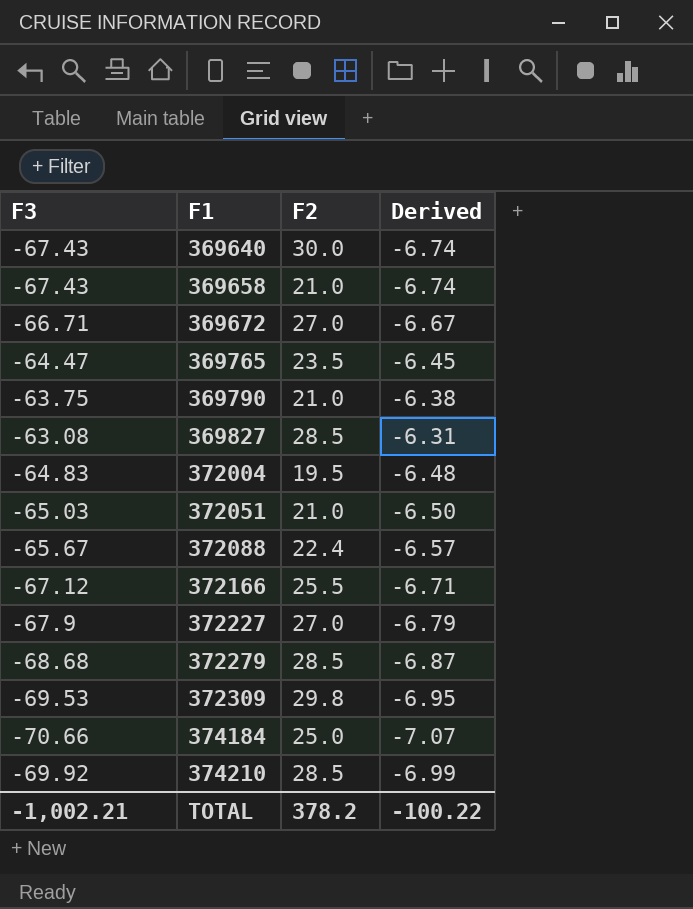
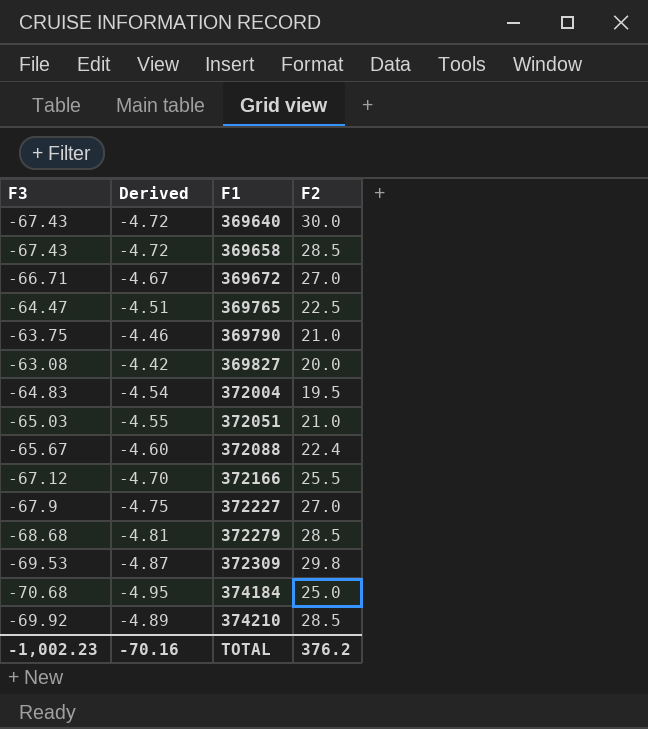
column Derived | formula: [F3] * 0.1 -> [F3] * 0.07
column Derived | position: 4 -> 2
369658 | F2: 21.0 -> 28.5
369765 | F2: 23.5 -> 22.5
369827 | F2: 28.5 -> 20.0
374184 | F3: -70.66 -> -70.68
TOTAL | F3: -1,002.21 -> -1,002.23
TOTAL | Derived: -100.22 -> -70.16
TOTAL | F2: 378.2 -> 376.2

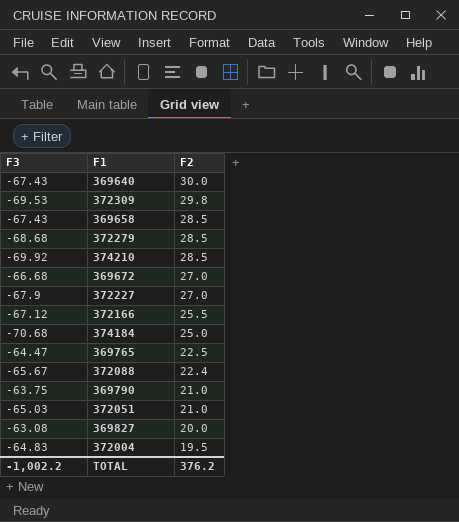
row order: F1 ascending -> F2 descending
column Derived | formula: [F3] * 0.07 -> none
369672 | F3: -66.71 -> -66.68
TOTAL | F3: -1,002.23 -> -1,002.2

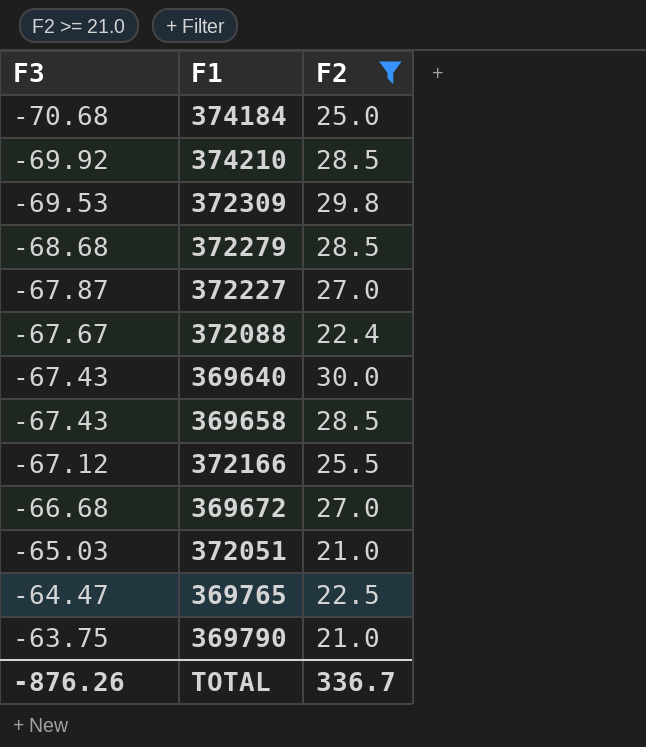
filter: none -> F2 >= 21.0
row order: F2 descending -> F3 ascending
372227 | F3: -67.9 -> -67.87
372088 | F3: -65.67 -> -67.67
TOTAL | F3: -1,002.2 -> -876.26
TOTAL | F2: 376.2 -> 336.7

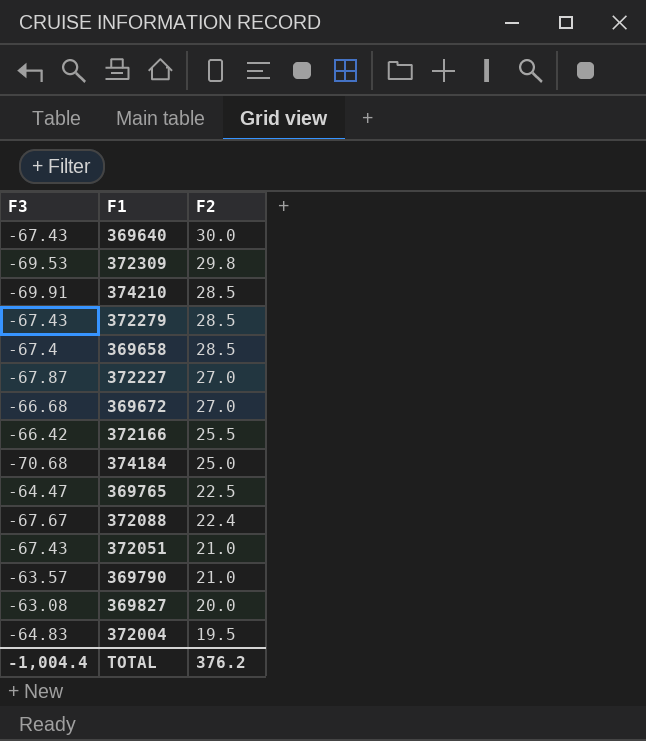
filter: F2 >= 21.0 -> none
row order: F3 ascending -> F2 descending
374210 | F3: -69.92 -> -69.91
372279 | F3: -68.68 -> -67.43
369658 | F3: -67.43 -> -67.4
372166 | F3: -67.12 -> -66.42
372051 | F3: -65.03 -> -67.43
369790 | F3: -63.75 -> -63.57
TOTAL | F3: -876.26 -> -1,004.4
TOTAL | F2: 336.7 -> 376.2

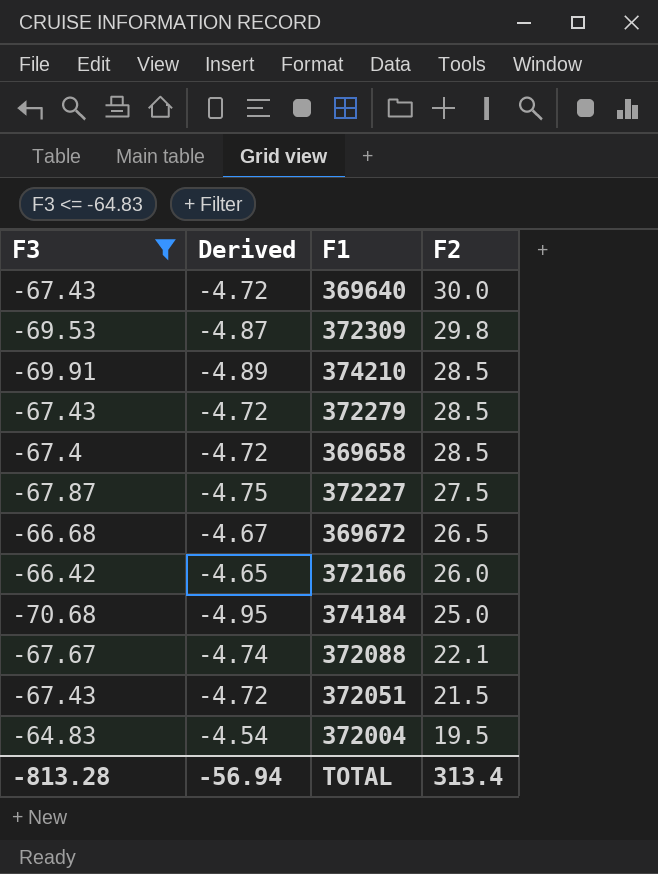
filter: none -> F3 <= -64.83
column Derived | formula: none -> [F3] * 0.07
372227 | F2: 27.0 -> 27.5
369672 | F2: 27.0 -> 26.5
372166 | F2: 25.5 -> 26.0
372088 | F2: 22.4 -> 22.1
372051 | F2: 21.0 -> 21.5
TOTAL | F3: -1,004.4 -> -813.28
TOTAL | F2: 376.2 -> 313.4

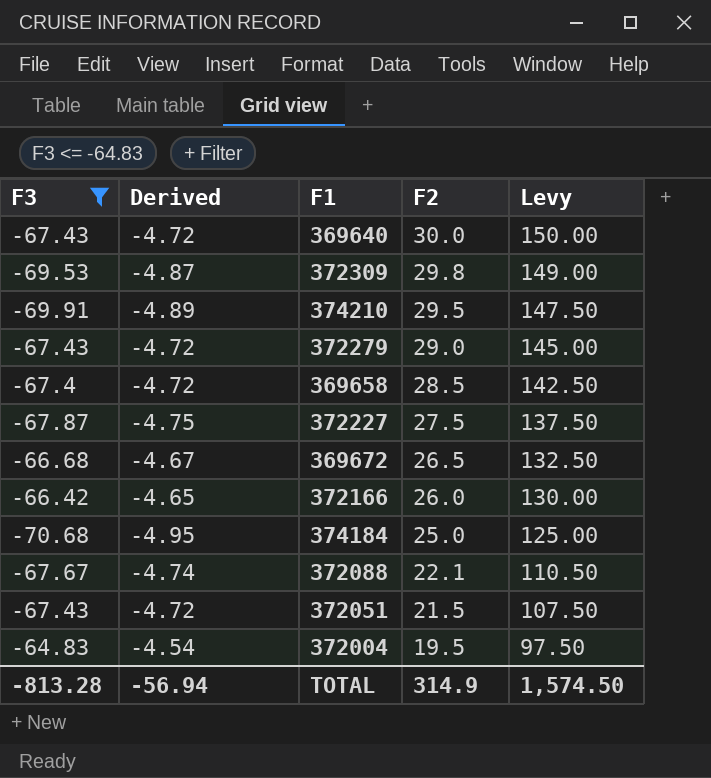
column Levy | formula: none -> [F2] * 5
374210 | F2: 28.5 -> 29.5
372279 | F2: 28.5 -> 29.0
TOTAL | F2: 313.4 -> 314.9

